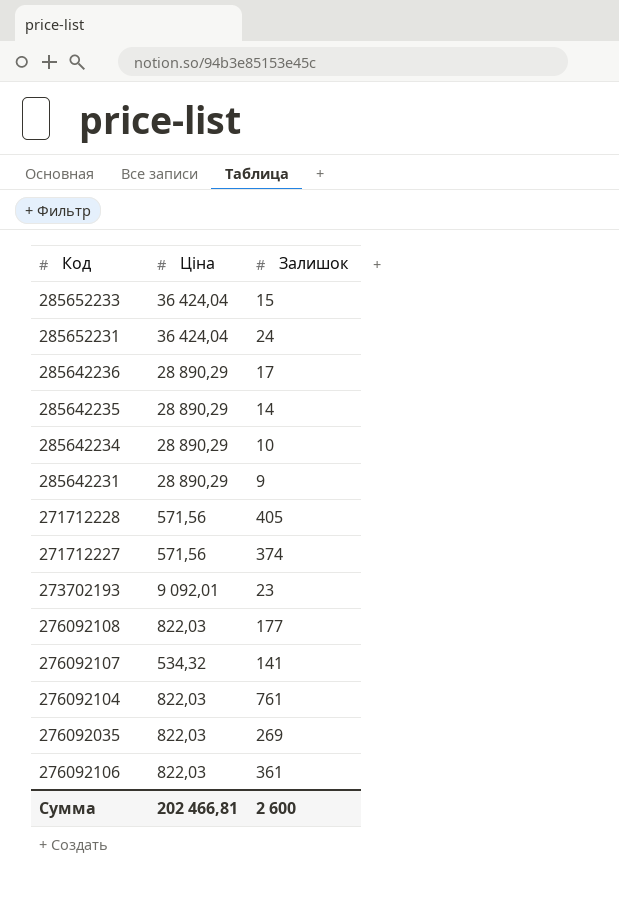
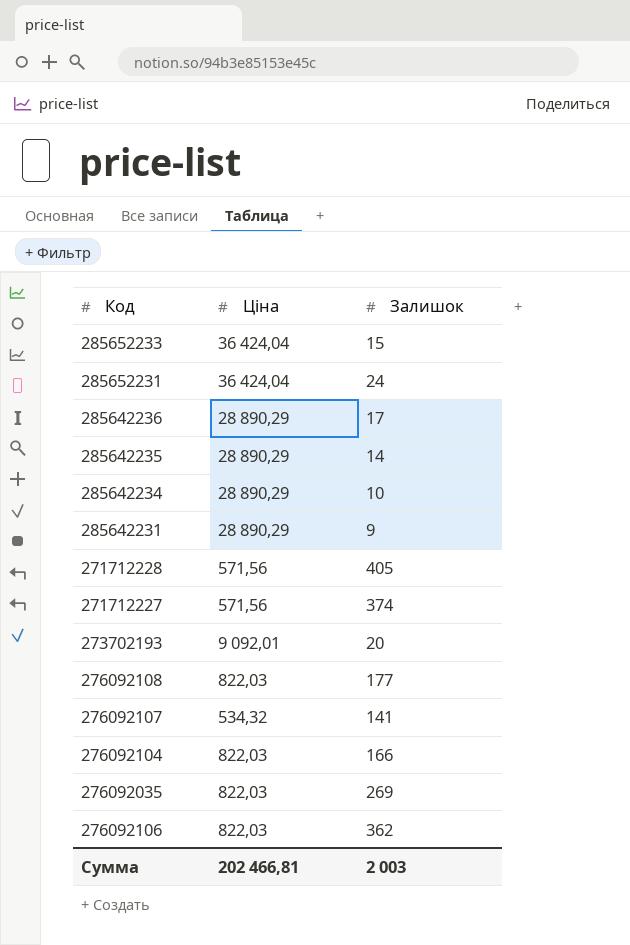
273702193 | Залишок: 23 -> 20
276092104 | Залишок: 761 -> 166
276092106 | Залишок: 361 -> 362
Сумма | Залишок: 2 600 -> 2 003

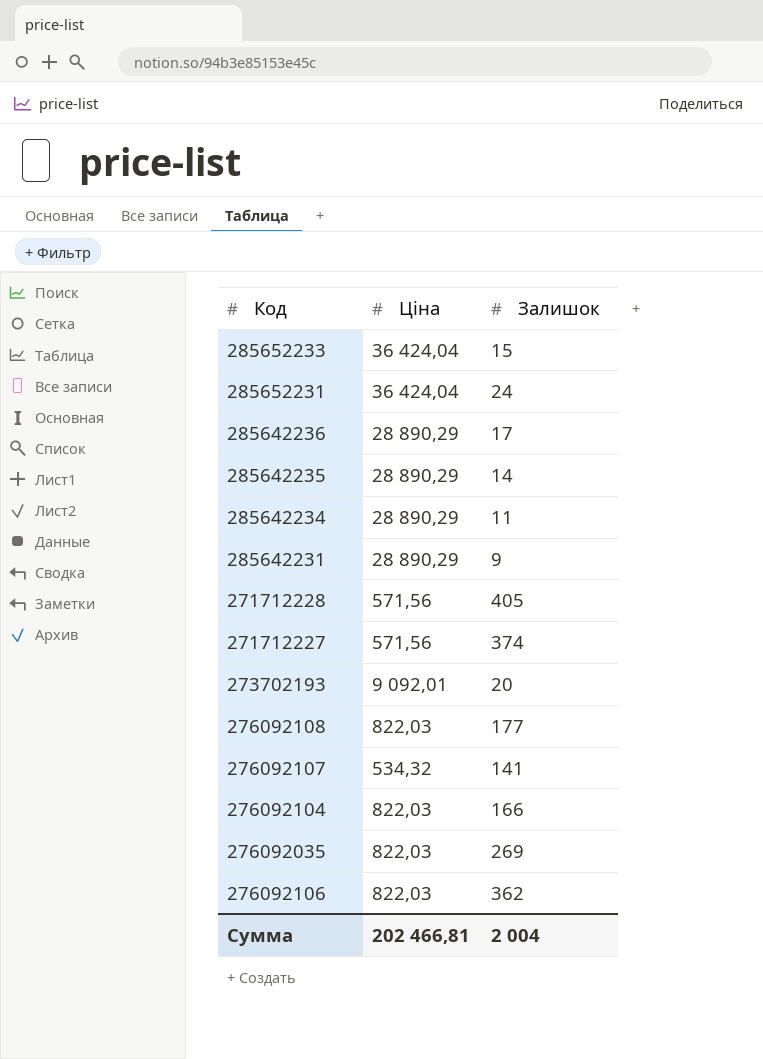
285642234 | Залишок: 10 -> 11
Сумма | Залишок: 2 003 -> 2 004

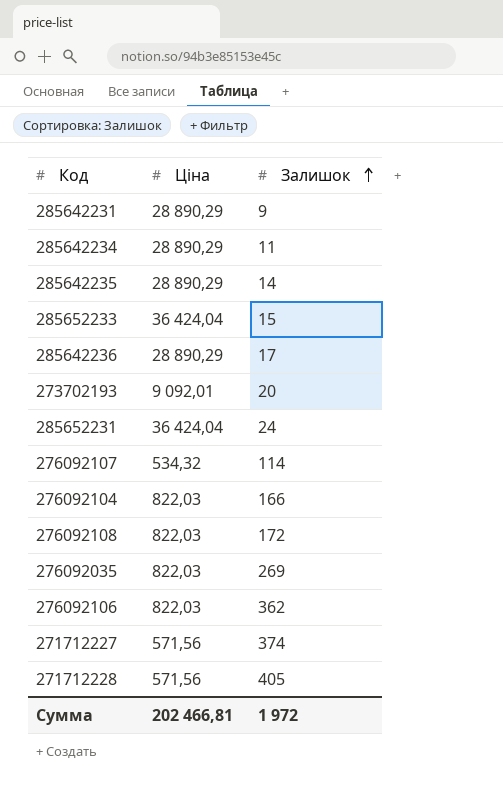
row order: none -> Залишок ascending
276092107 | Залишок: 141 -> 114
276092108 | Залишок: 177 -> 172
Сумма | Залишок: 2 004 -> 1 972

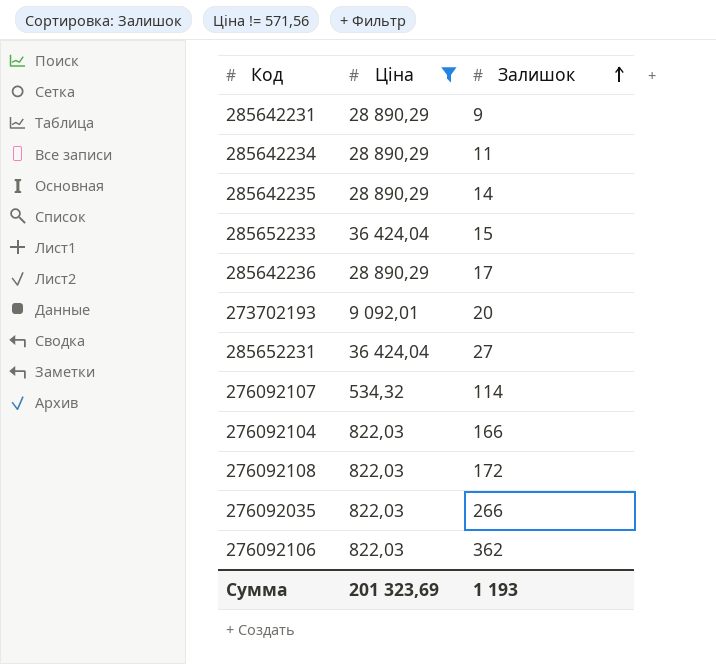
filter: none -> Ціна != 571,56
285652231 | Залишок: 24 -> 27
276092035 | Залишок: 269 -> 266
Сумма | Ціна: 202 466,81 -> 201 323,69
Сумма | Залишок: 1 972 -> 1 193

